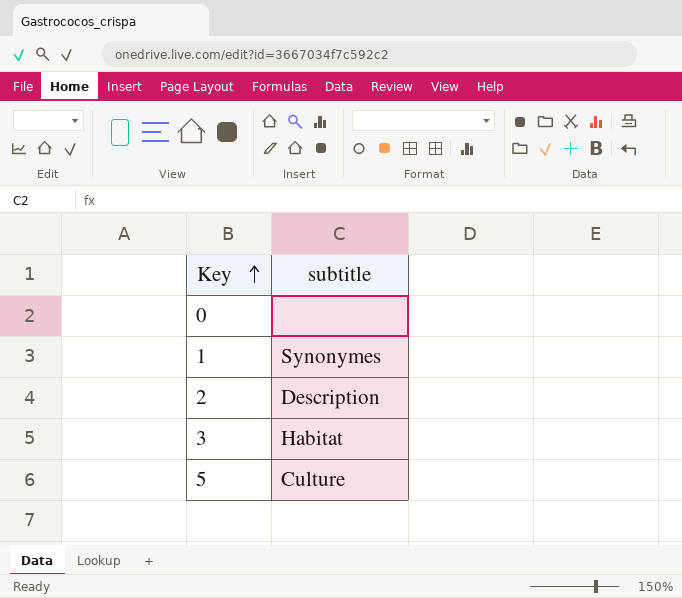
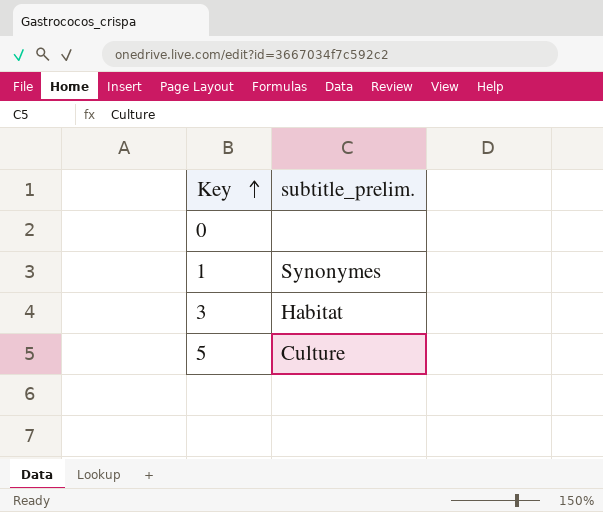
column name: subtitle -> subtitle_prelim.
row 2: Description -> none

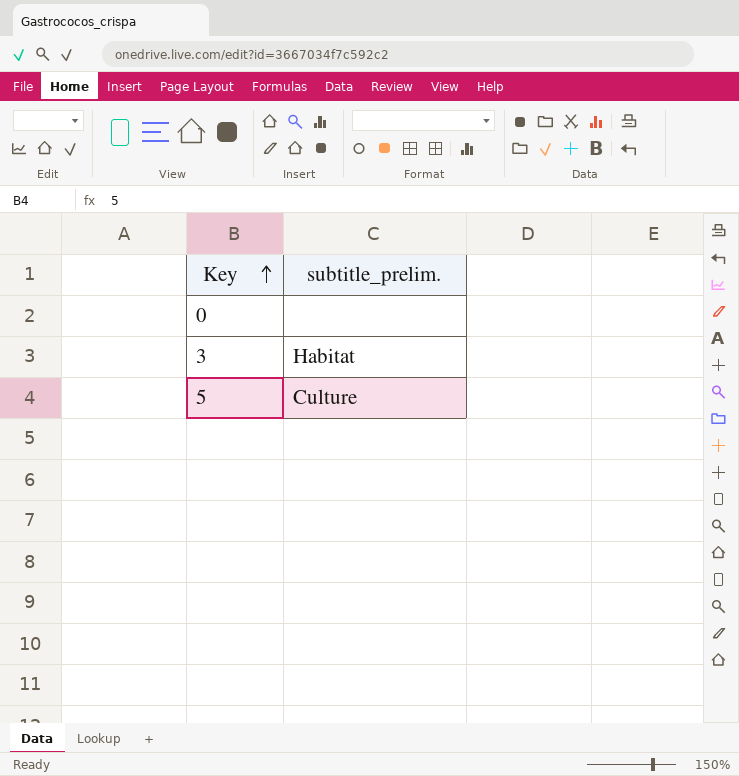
row 1: Synonymes -> none

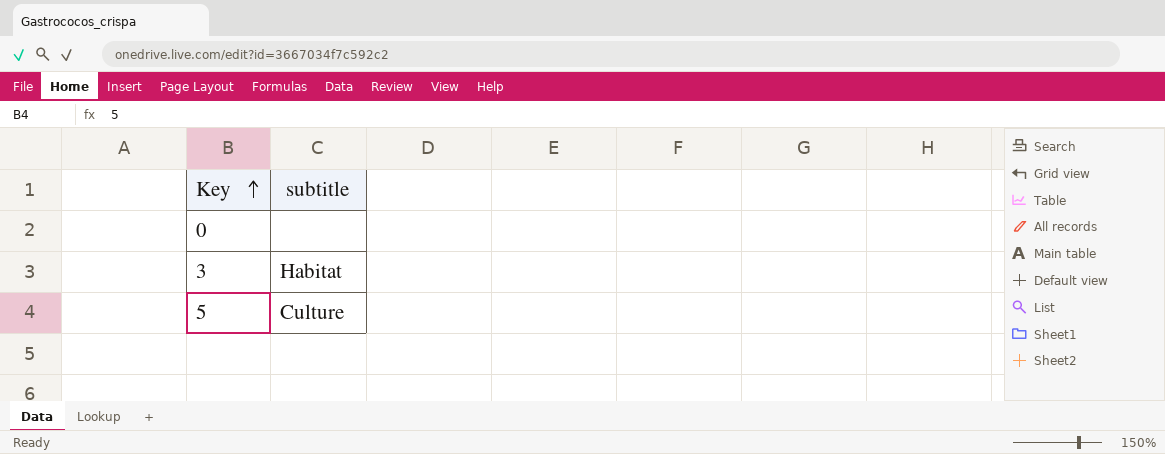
column name: subtitle_prelim. -> subtitle

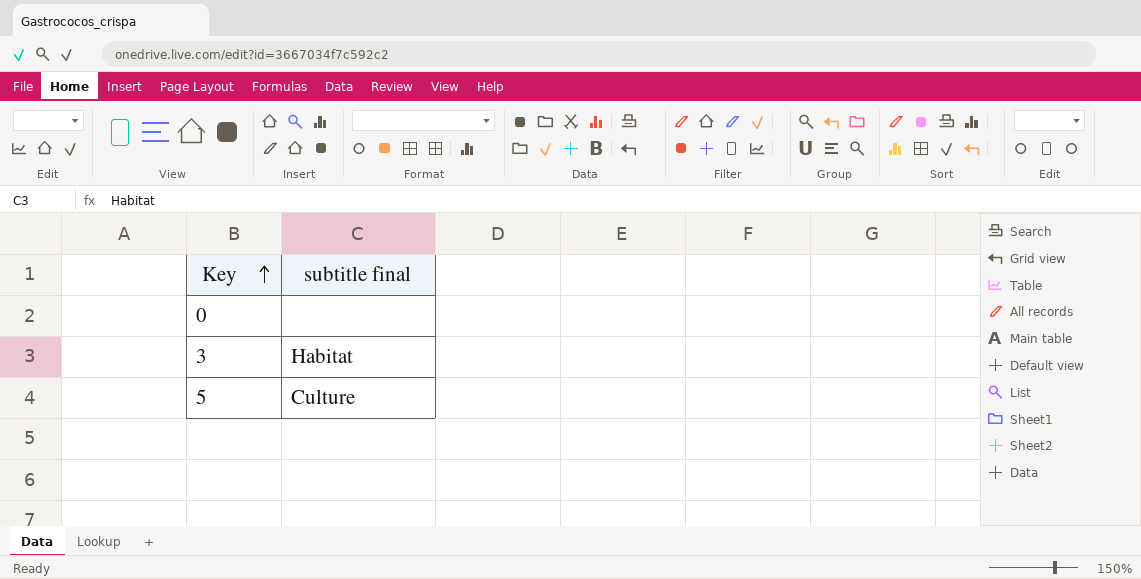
column name: subtitle -> subtitle final

